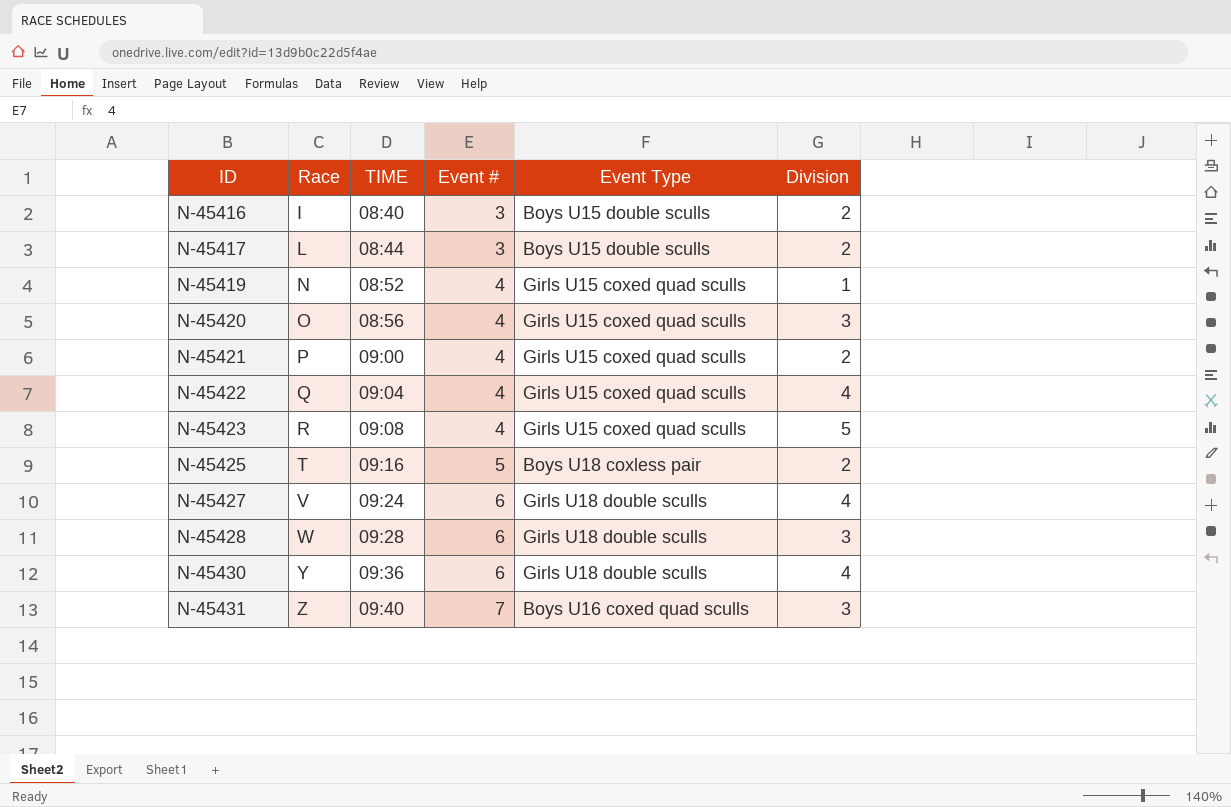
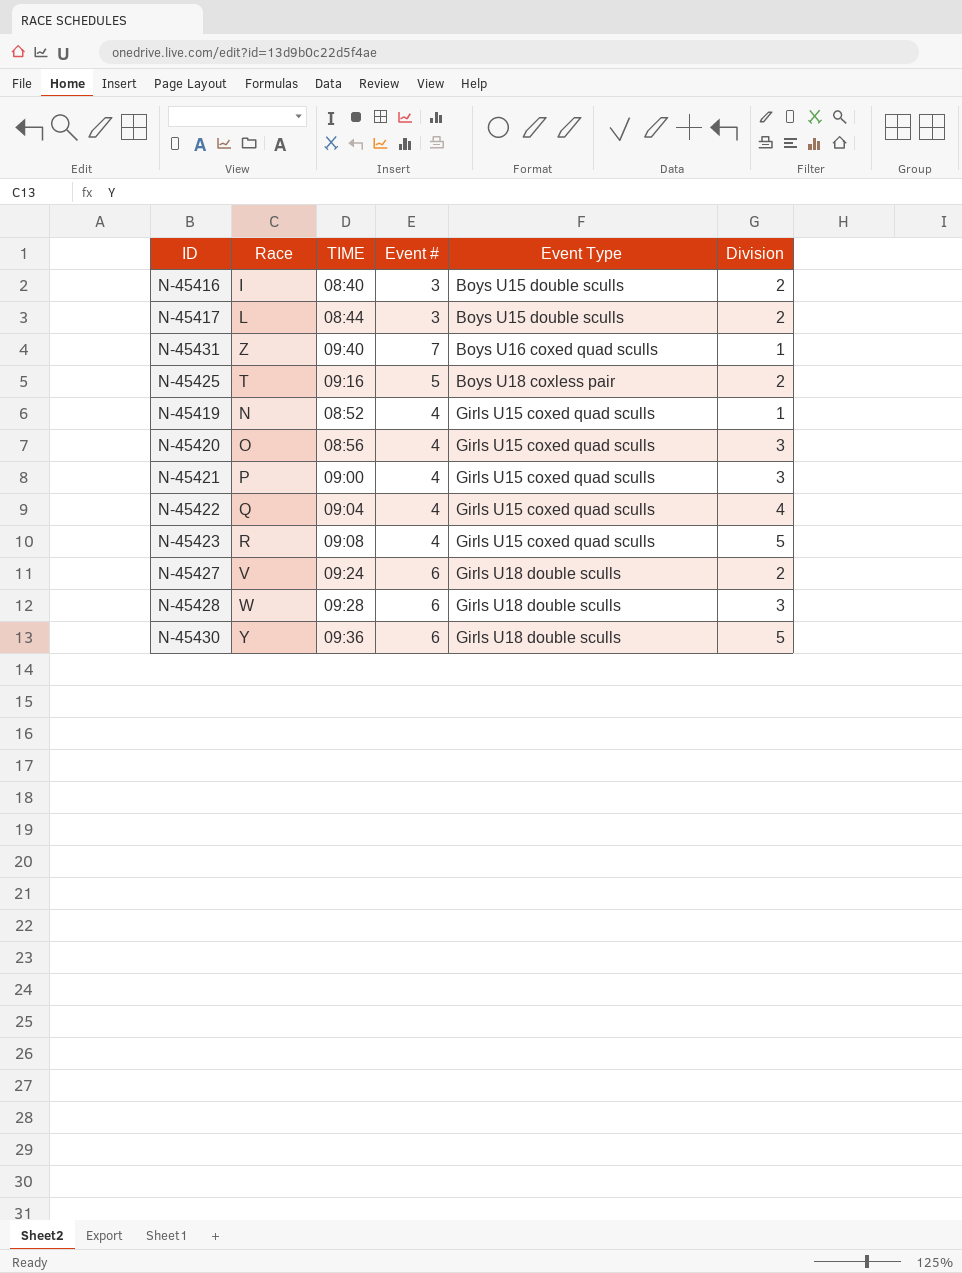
row order: ID ascending -> Event Type ascending
N-45431 | Division: 3 -> 1
N-45421 | Division: 2 -> 3
N-45427 | Division: 4 -> 2
N-45430 | Division: 4 -> 5

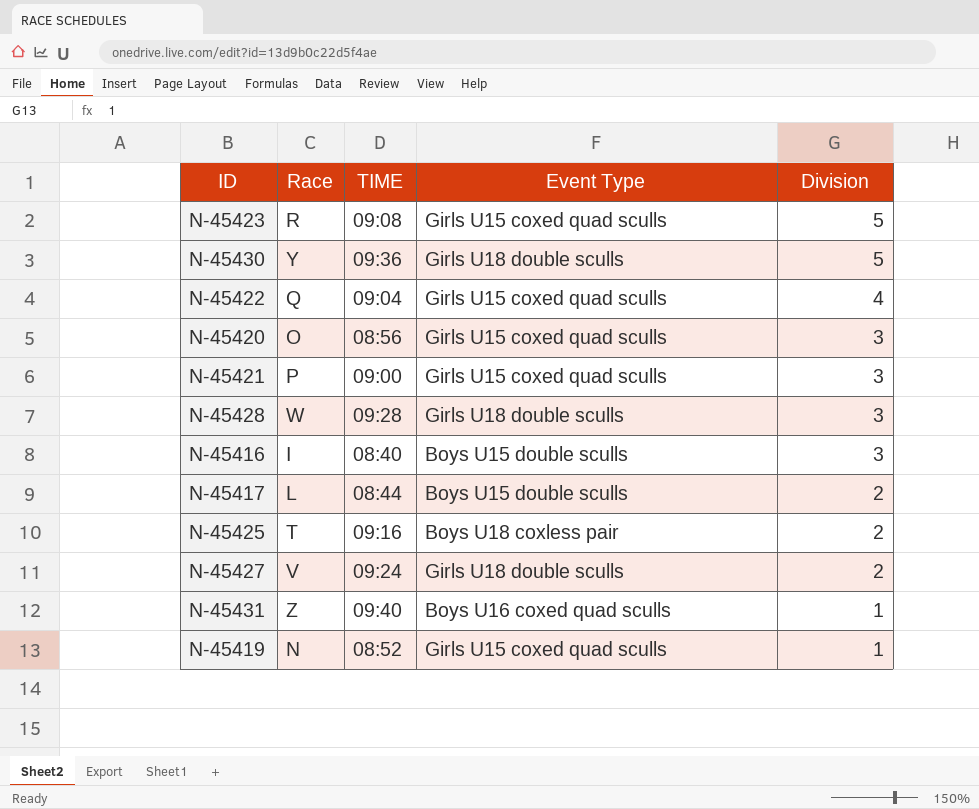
row order: Event Type ascending -> Division descending
column Event # | position: 4 -> none
N-45416 | Division: 2 -> 3

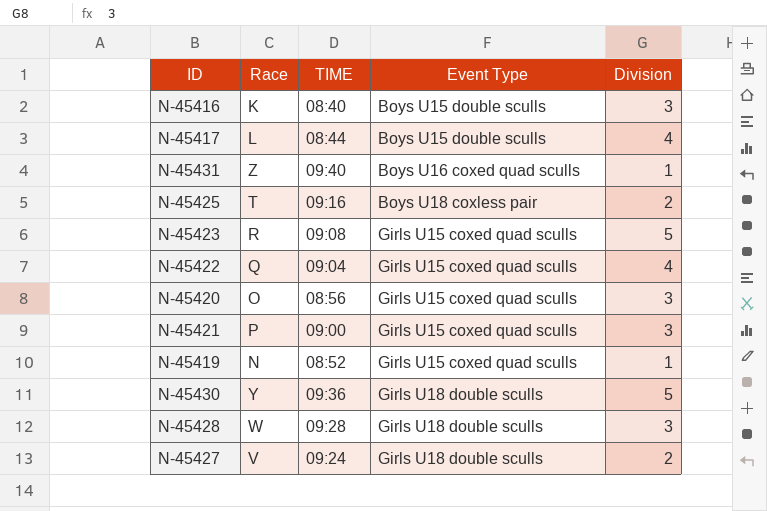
row order: Division descending -> Event Type ascending
N-45416 | Race: I -> K
N-45417 | Division: 2 -> 4

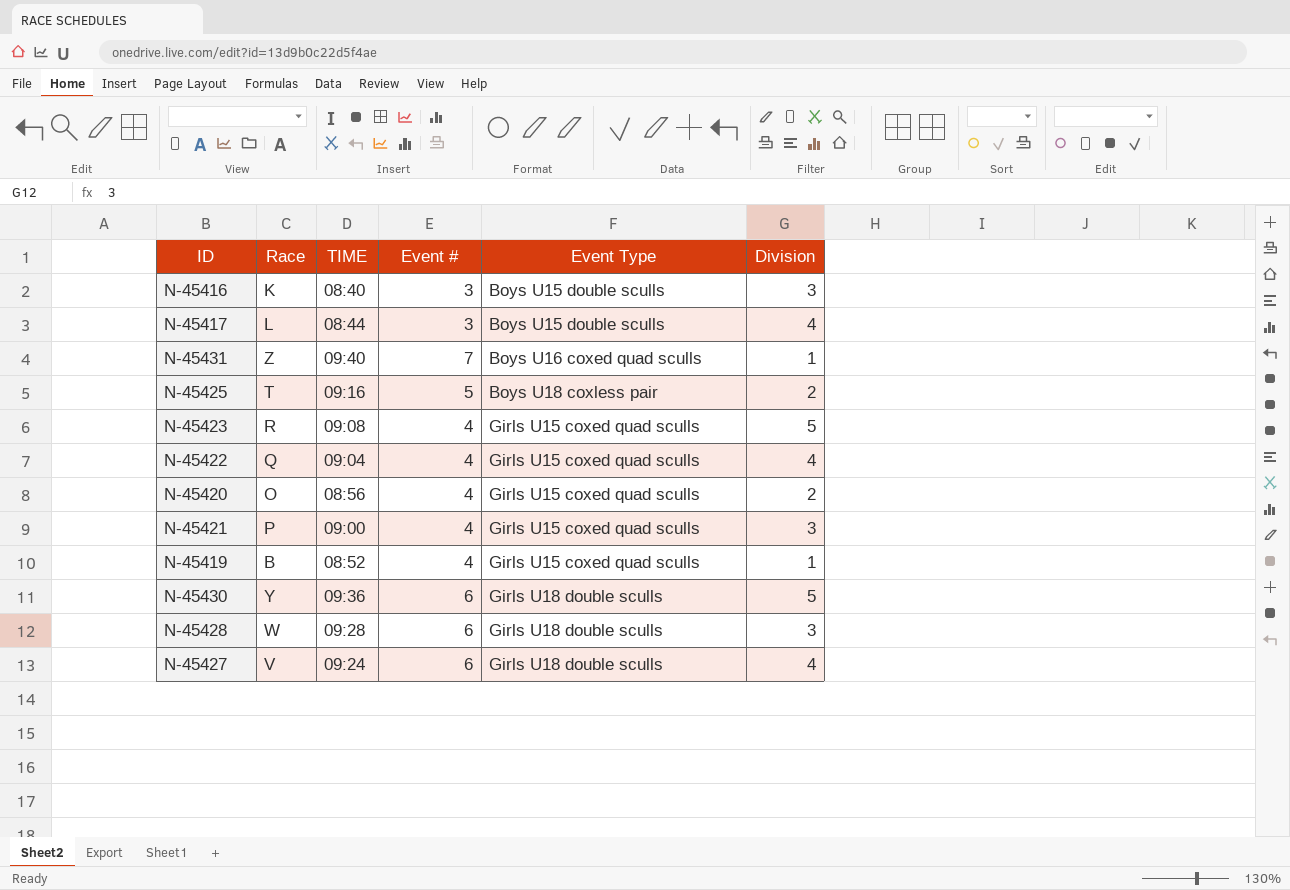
column Event # | position: none -> 4
N-45420 | Division: 3 -> 2
N-45419 | Race: N -> B
N-45427 | Division: 2 -> 4

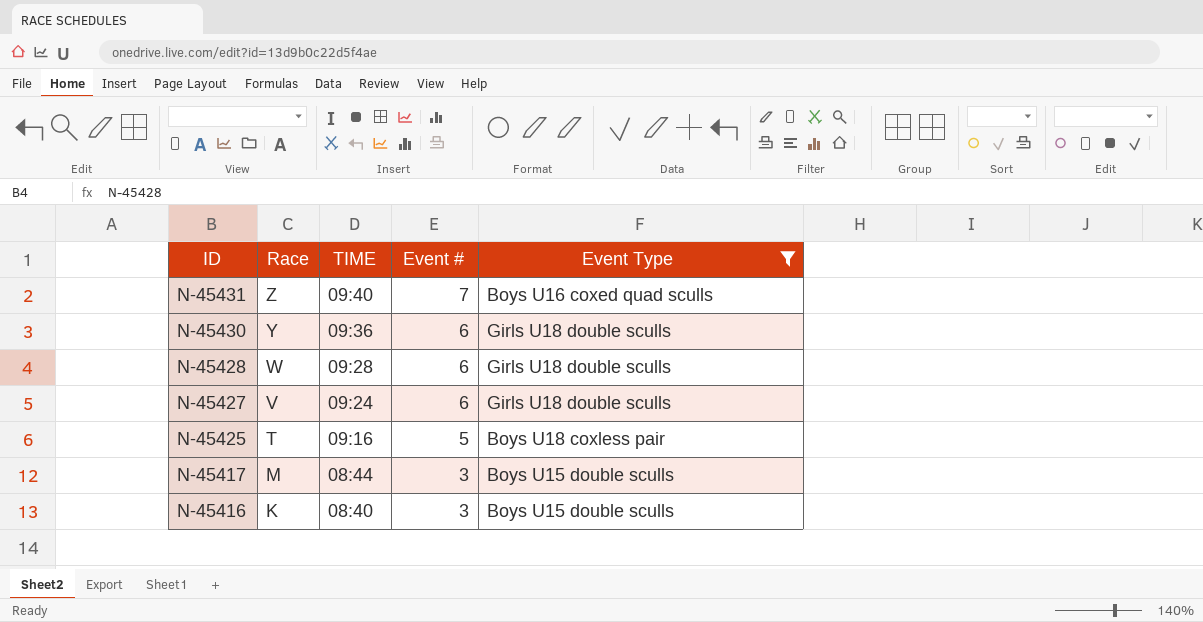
filter: none -> Event Type != Girls U15 coxed quad sculls
row order: Event Type ascending -> ID descending
column Division | position: 6 -> none
N-45417 | Race: L -> M

